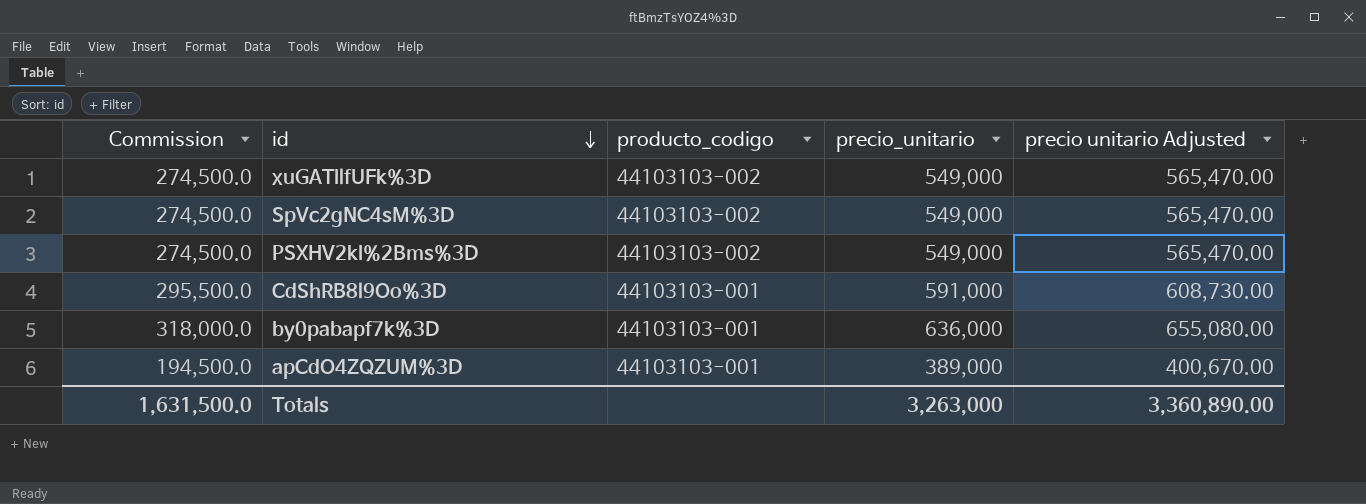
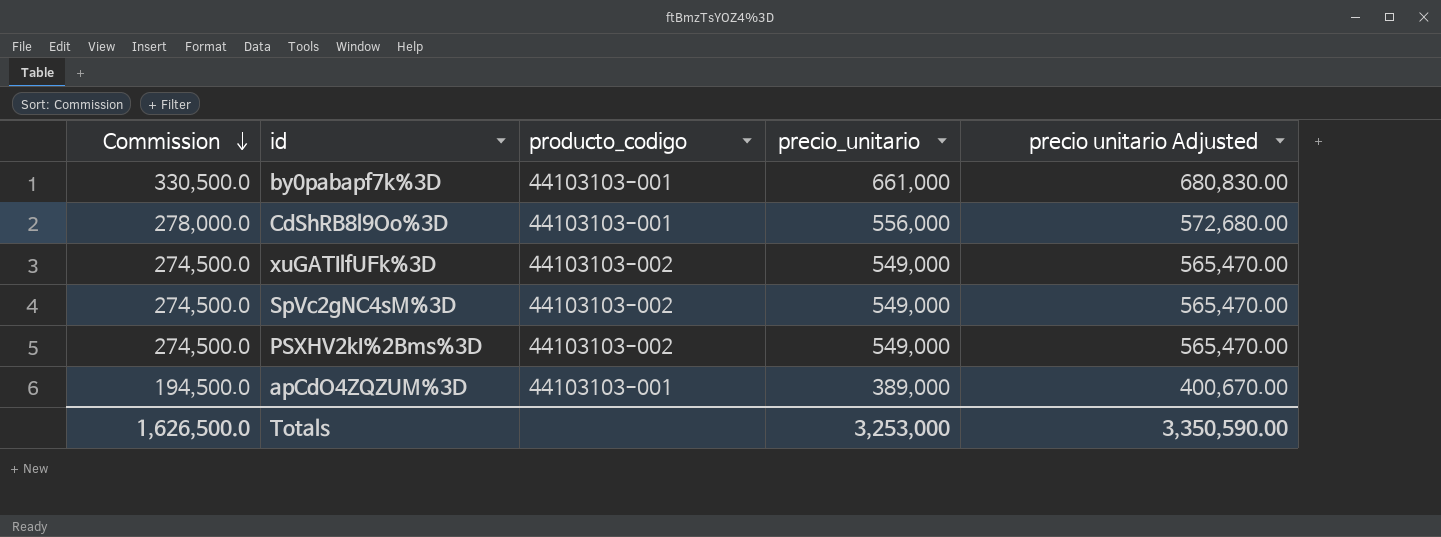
row order: id descending -> Commission descending
by0pabapf7k%3D | Commission: 318,000.0 -> 330,500.0
by0pabapf7k%3D | precio_unitario: 636,000 -> 661,000
by0pabapf7k%3D | precio unitario Adjusted: 655,080.00 -> 680,830.00
CdShRB8l9Oo%3D | Commission: 295,500.0 -> 278,000.0
CdShRB8l9Oo%3D | precio_unitario: 591,000 -> 556,000
CdShRB8l9Oo%3D | precio unitario Adjusted: 608,730.00 -> 572,680.00
Totals | Commission: 1,631,500.0 -> 1,626,500.0
Totals | precio_unitario: 3,263,000 -> 3,253,000
Totals | precio unitario Adjusted: 3,360,890.00 -> 3,350,590.00

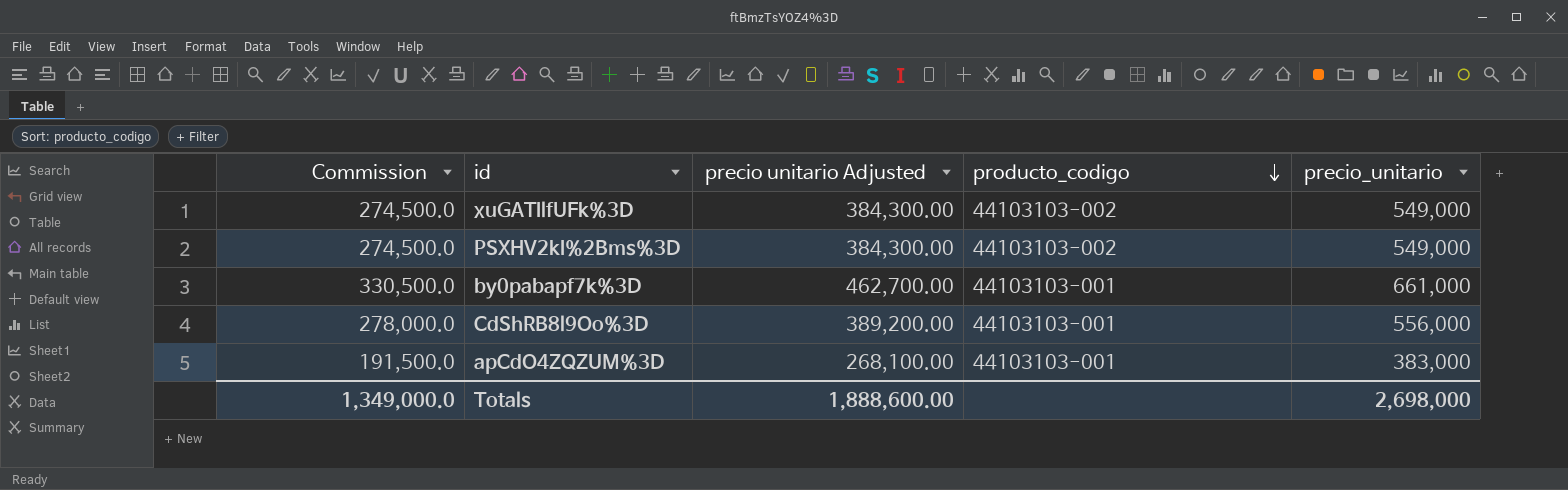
row order: Commission descending -> producto_codigo descending
column precio unitario Adjusted | formula: [precio_unitario] * 1.03 -> [precio_unitario] * 0.7
column precio unitario Adjusted | position: 5 -> 3
row SpVc2gNC4sM%3D: 274,500.0 | 44103103-002 | 549,000 | 565,470.00 -> none
apCdO4ZQZUM%3D | Commission: 194,500.0 -> 191,500.0
apCdO4ZQZUM%3D | precio_unitario: 389,000 -> 383,000
Totals | Commission: 1,626,500.0 -> 1,349,000.0
Totals | precio unitario Adjusted: 3,350,590.00 -> 1,888,600.00
Totals | precio_unitario: 3,253,000 -> 2,698,000

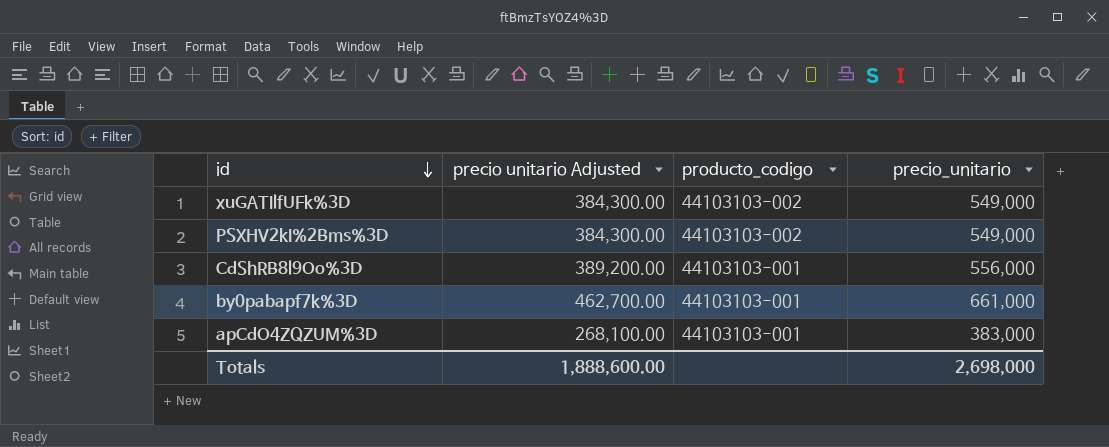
row order: producto_codigo descending -> id descending
column Commission | formula: [precio_unitario] * 0.5 -> none

